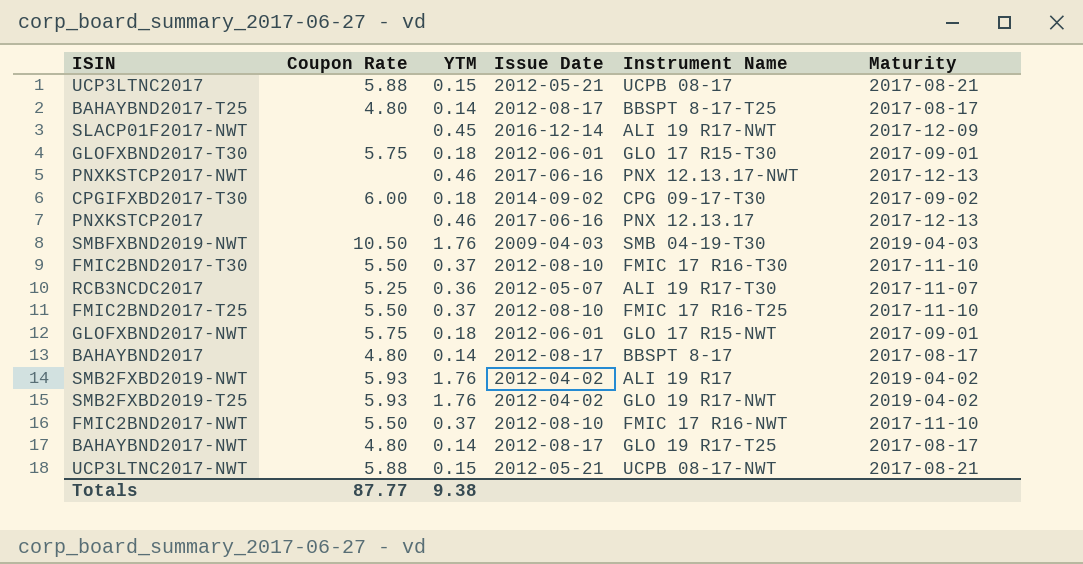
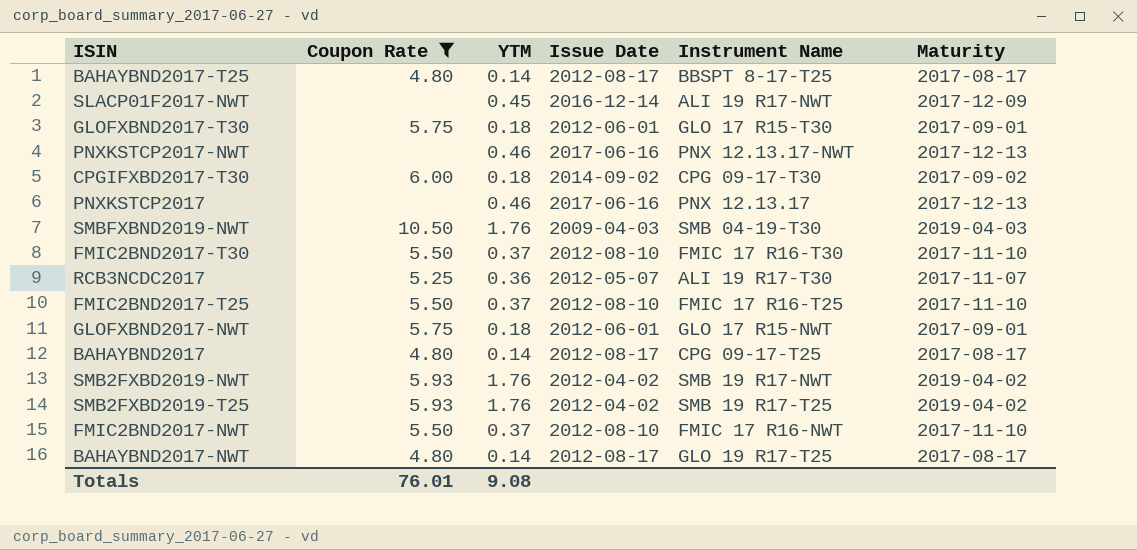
filter: none -> Coupon Rate != 5.88
BAHAYBND2017 | Instrument Name: BBSPT 8-17 -> CPG 09-17-T25
SMB2FXBD2019-NWT | Instrument Name: ALI 19 R17 -> SMB 19 R17-NWT
SMB2FXBD2019-T25 | Instrument Name: GLO 19 R17-NWT -> SMB 19 R17-T25
Totals | Coupon Rate: 87.77 -> 76.01
Totals | YTM: 9.38 -> 9.08

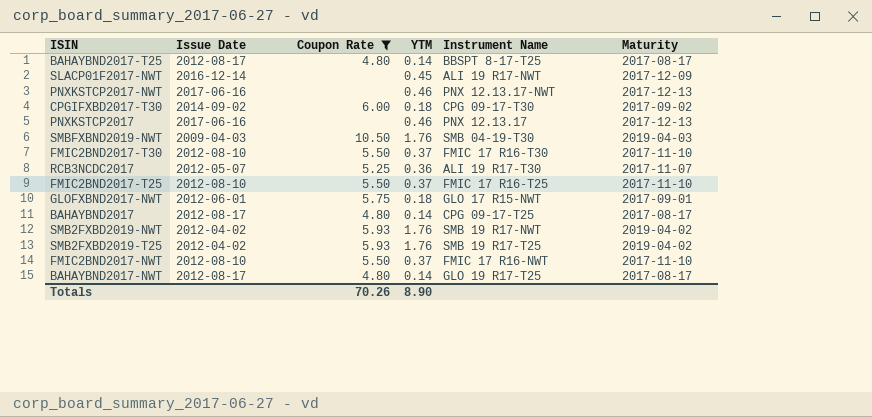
column Issue Date | position: 4 -> 2
row GLOFXBND2017-T30: 5.75 | 0.18 | 2012-06-01 | GLO 17 R15-T30 | 2017-09-01 -> none
Totals | Coupon Rate: 76.01 -> 70.26
Totals | YTM: 9.08 -> 8.90

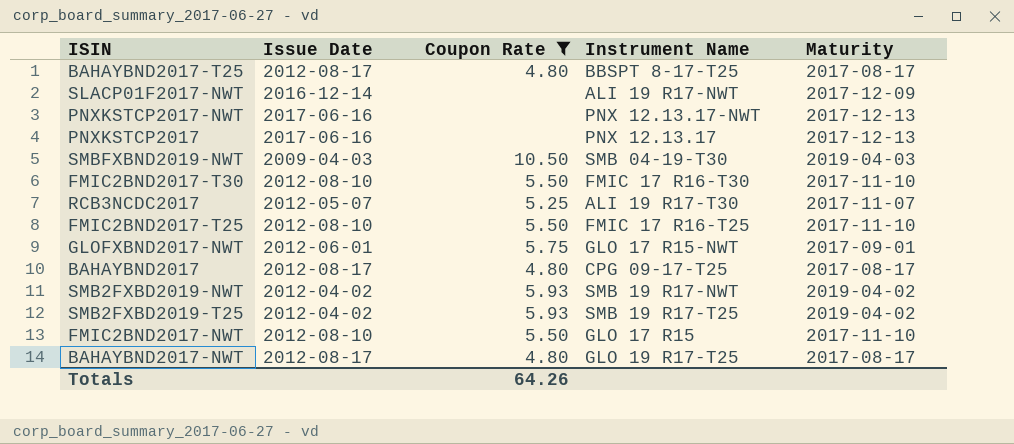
column YTM | position: 4 -> none
row CPGIFXBD2017-T30: 2014-09-02 | 6.00 | 0.18 | CPG 09-17-T30 | 2017-09-02 -> none
FMIC2BND2017-NWT | Instrument Name: FMIC 17 R16-NWT -> GLO 17 R15
Totals | Coupon Rate: 70.26 -> 64.26

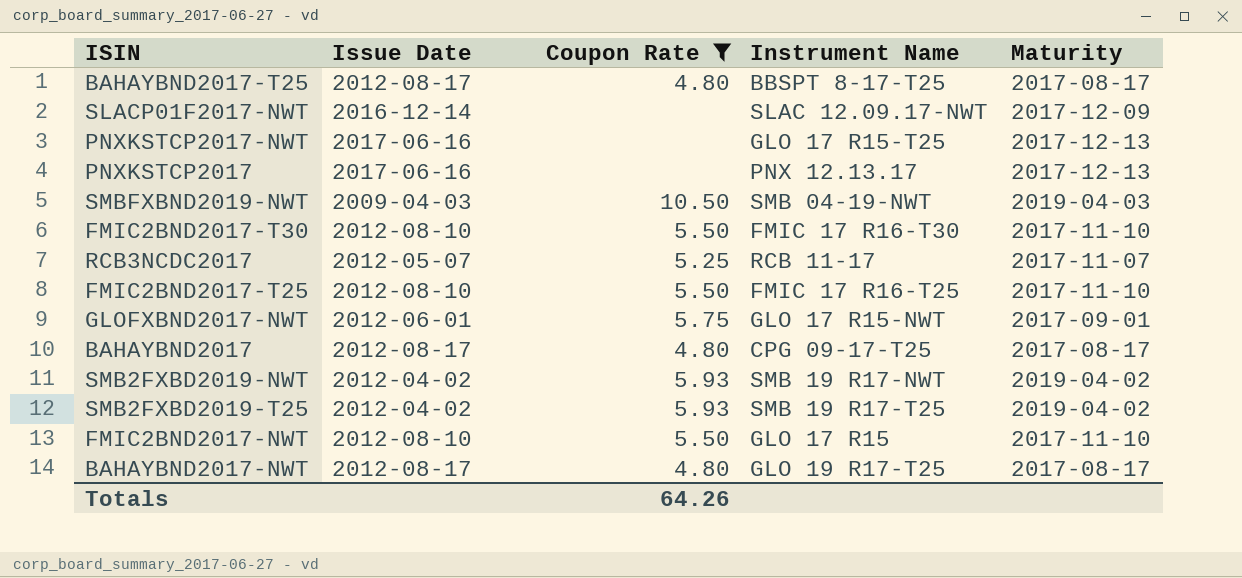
SLACP01F2017-NWT | Instrument Name: ALI 19 R17-NWT -> SLAC 12.09.17-NWT
PNXKSTCP2017-NWT | Instrument Name: PNX 12.13.17-NWT -> GLO 17 R15-T25
SMBFXBND2019-NWT | Instrument Name: SMB 04-19-T30 -> SMB 04-19-NWT
RCB3NCDC2017 | Instrument Name: ALI 19 R17-T30 -> RCB 11-17

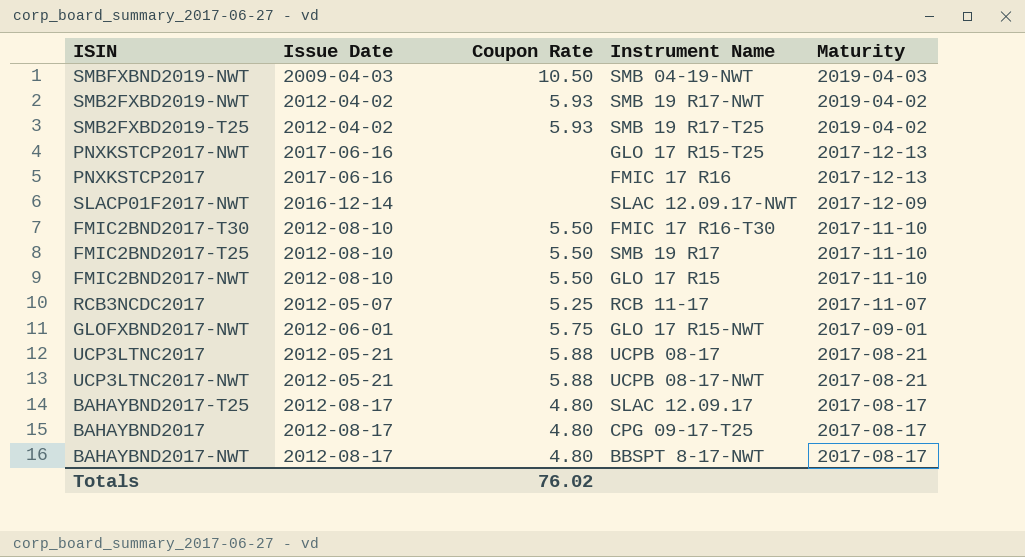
filter: Coupon Rate != 5.88 -> none
row order: none -> Maturity descending
PNXKSTCP2017 | Instrument Name: PNX 12.13.17 -> FMIC 17 R16
FMIC2BND2017-T25 | Instrument Name: FMIC 17 R16-T25 -> SMB 19 R17
BAHAYBND2017-T25 | Instrument Name: BBSPT 8-17-T25 -> SLAC 12.09.17
BAHAYBND2017-NWT | Instrument Name: GLO 19 R17-T25 -> BBSPT 8-17-NWT
Totals | Coupon Rate: 64.26 -> 76.02

